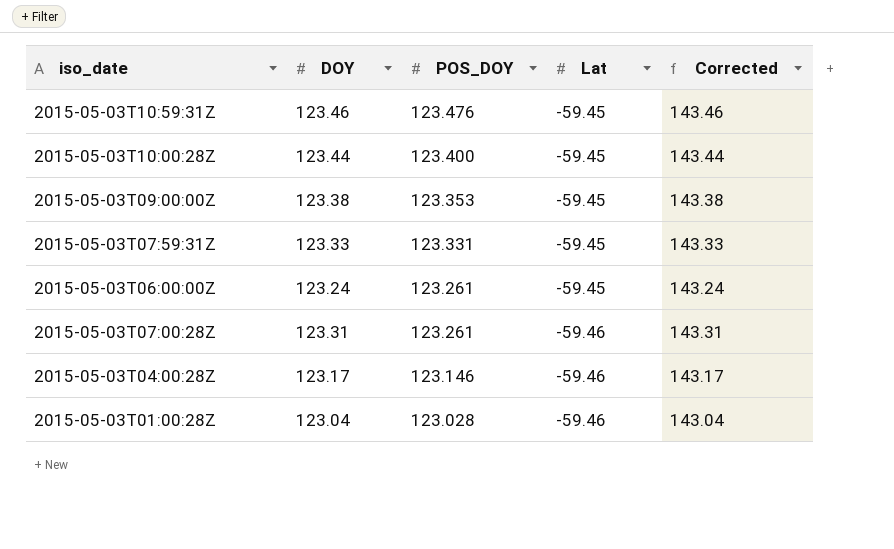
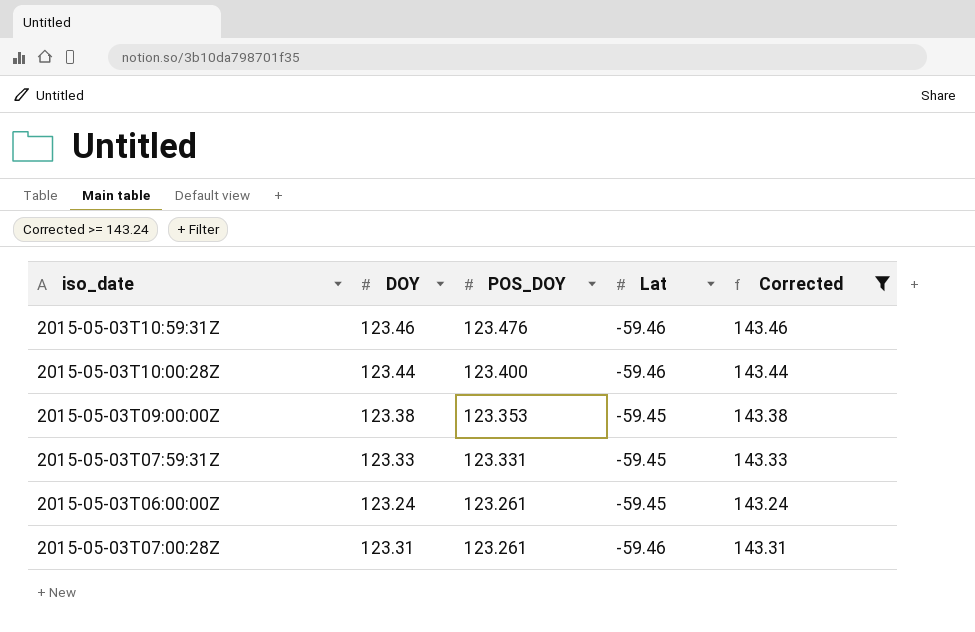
filter: none -> Corrected >= 143.24
2015-05-03T10:59:31Z | Lat: -59.45 -> -59.46
2015-05-03T10:00:28Z | Lat: -59.45 -> -59.46

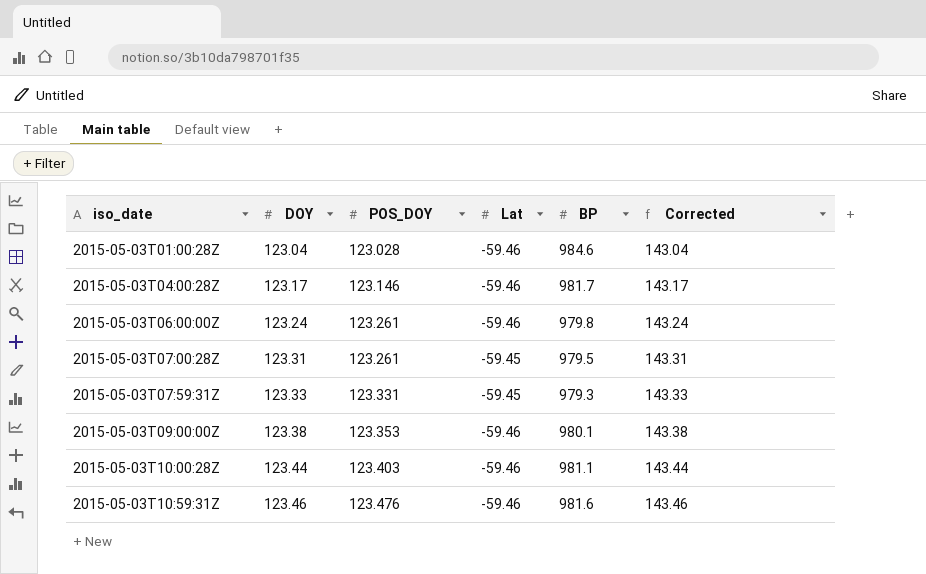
filter: Corrected >= 143.24 -> none
row order: POS_DOY descending -> iso_date ascending
column BP | position: none -> 5
2015-05-03T06:00:00Z | Lat: -59.45 -> -59.46
2015-05-03T07:00:28Z | Lat: -59.46 -> -59.45
2015-05-03T09:00:00Z | Lat: -59.45 -> -59.46
2015-05-03T10:00:28Z | POS_DOY: 123.400 -> 123.403

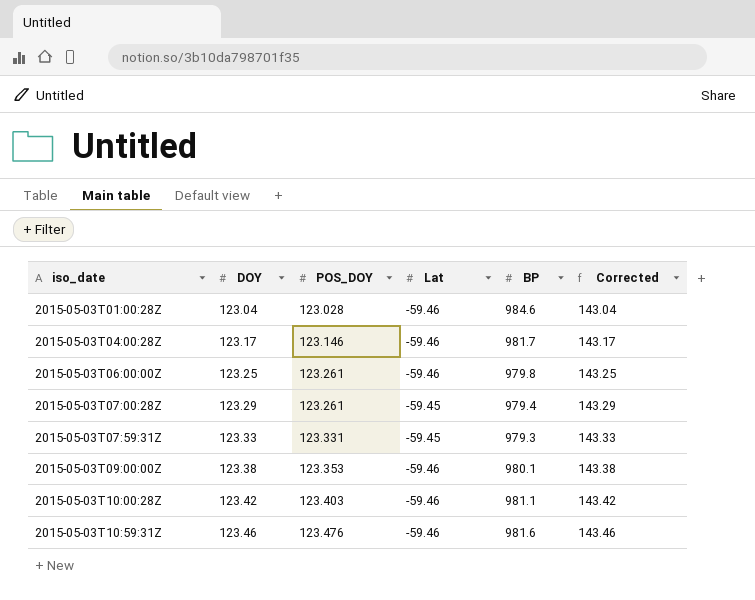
2015-05-03T06:00:00Z | DOY: 123.24 -> 123.25
2015-05-03T06:00:00Z | Corrected: 143.24 -> 143.25
2015-05-03T07:00:28Z | DOY: 123.31 -> 123.29
2015-05-03T07:00:28Z | BP: 979.5 -> 979.4
2015-05-03T07:00:28Z | Corrected: 143.31 -> 143.29
2015-05-03T10:00:28Z | DOY: 123.44 -> 123.42
2015-05-03T10:00:28Z | Corrected: 143.44 -> 143.42

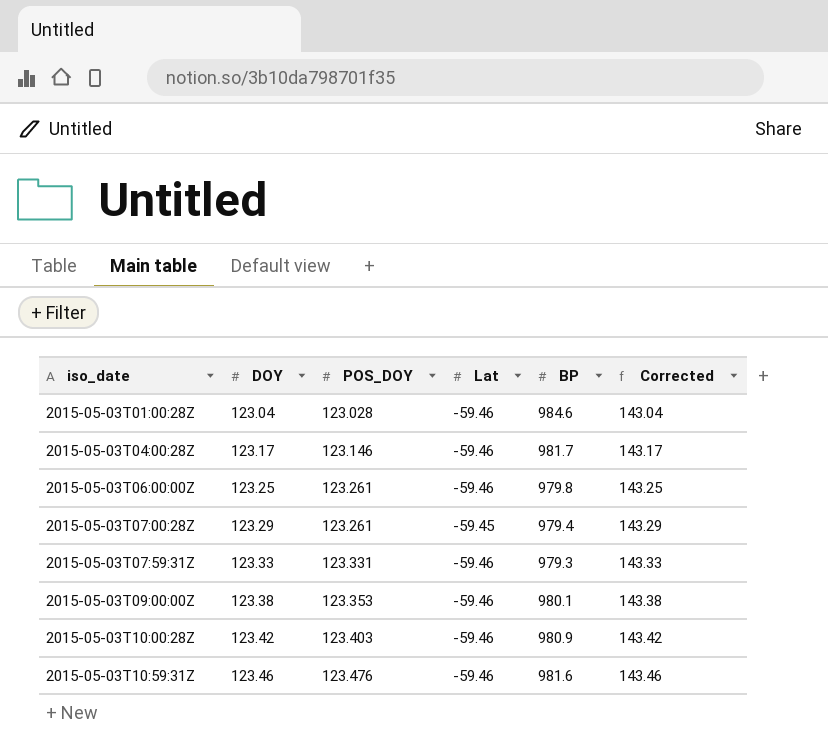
2015-05-03T07:59:31Z | Lat: -59.45 -> -59.46
2015-05-03T10:00:28Z | BP: 981.1 -> 980.9

